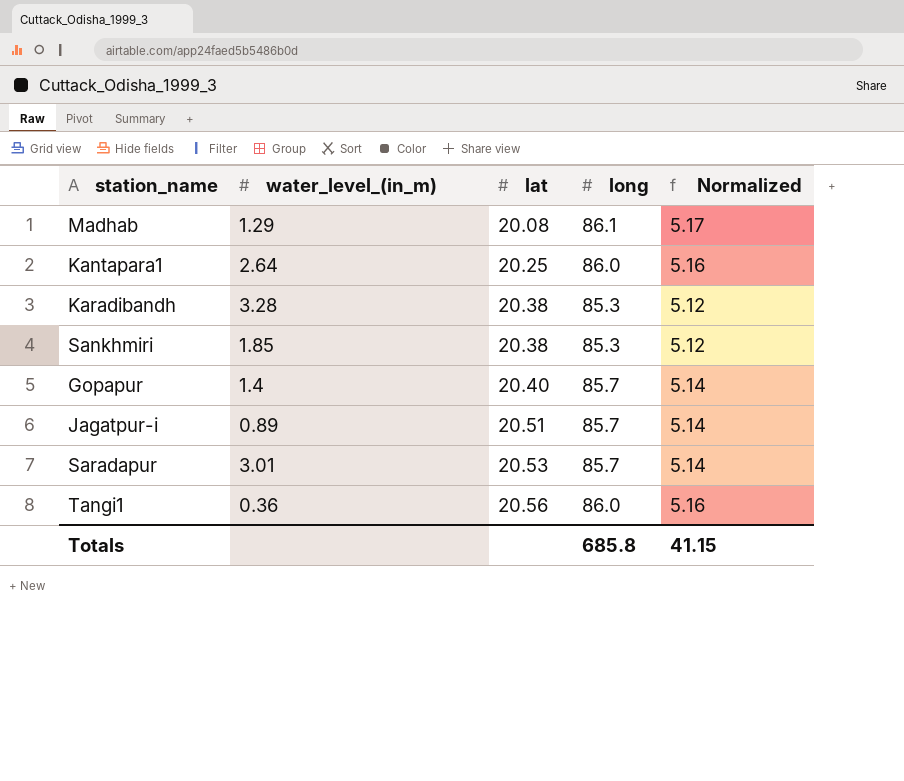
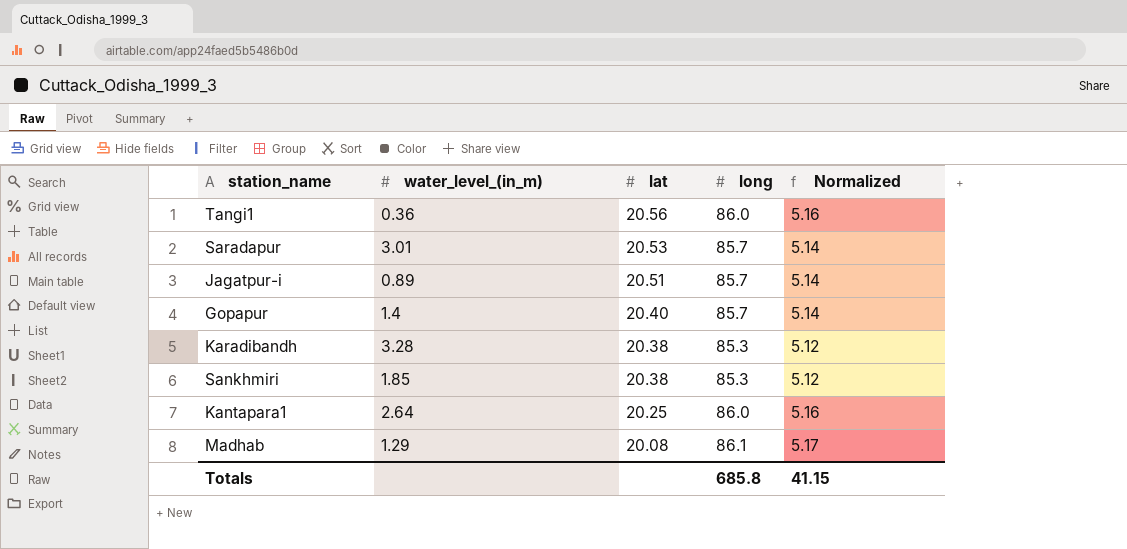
row order: lat ascending -> lat descending

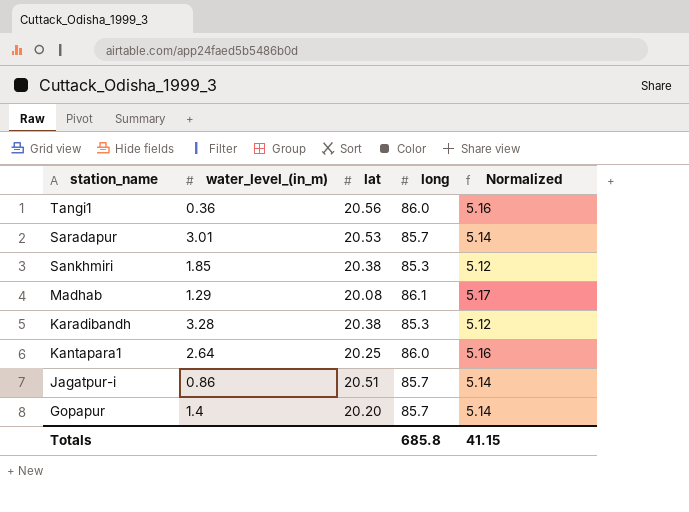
row order: lat descending -> station_name descending
Jagatpur-i | water_level_(in_m): 0.89 -> 0.86
Gopapur | lat: 20.40 -> 20.20

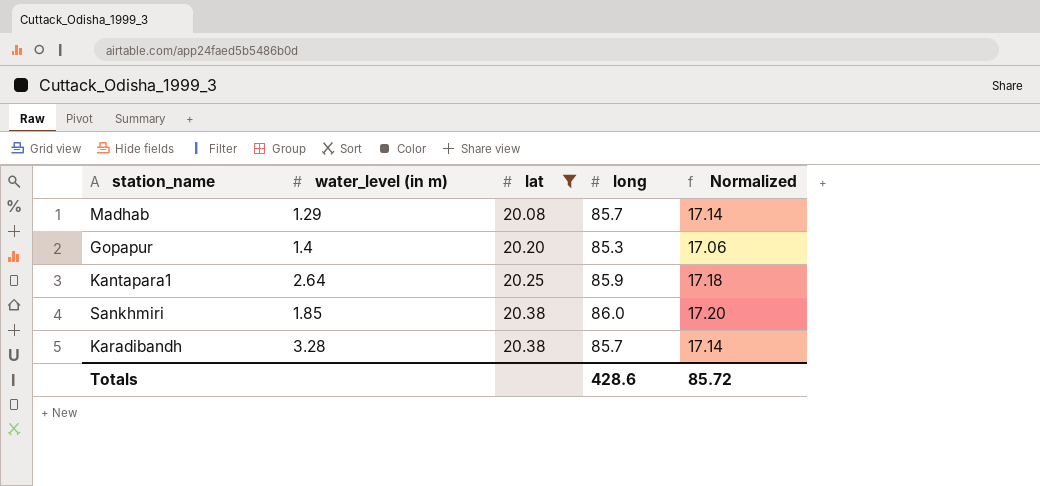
filter: none -> lat <= 20.38
row order: station_name descending -> lat ascending
column name: water_level_(in_m) -> water_level (in m)
column Normalized | formula: [long] * 0.06 -> [long] * 0.2
Madhab | long: 86.1 -> 85.7
Gopapur | long: 85.7 -> 85.3
Kantapara1 | long: 86.0 -> 85.9
Sankhmiri | long: 85.3 -> 86.0
Karadibandh | long: 85.3 -> 85.7
Totals | long: 685.8 -> 428.6
Totals | Normalized: 41.15 -> 85.72

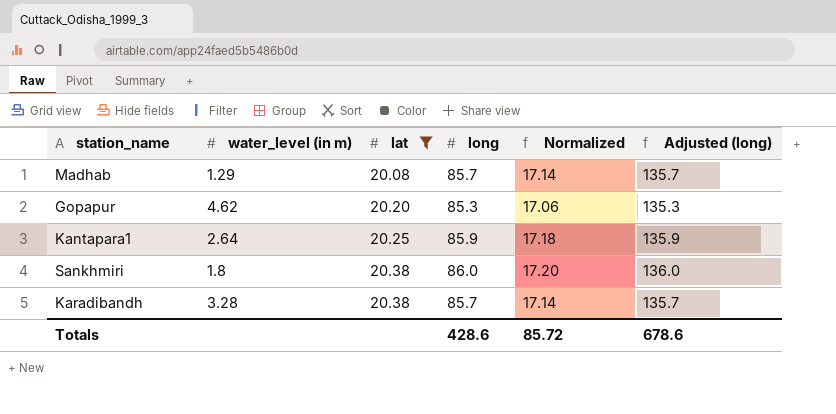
column Adjusted (long) | formula: none -> [long] + 50
Gopapur | water_level (in m): 1.4 -> 4.62
Sankhmiri | water_level (in m): 1.85 -> 1.8

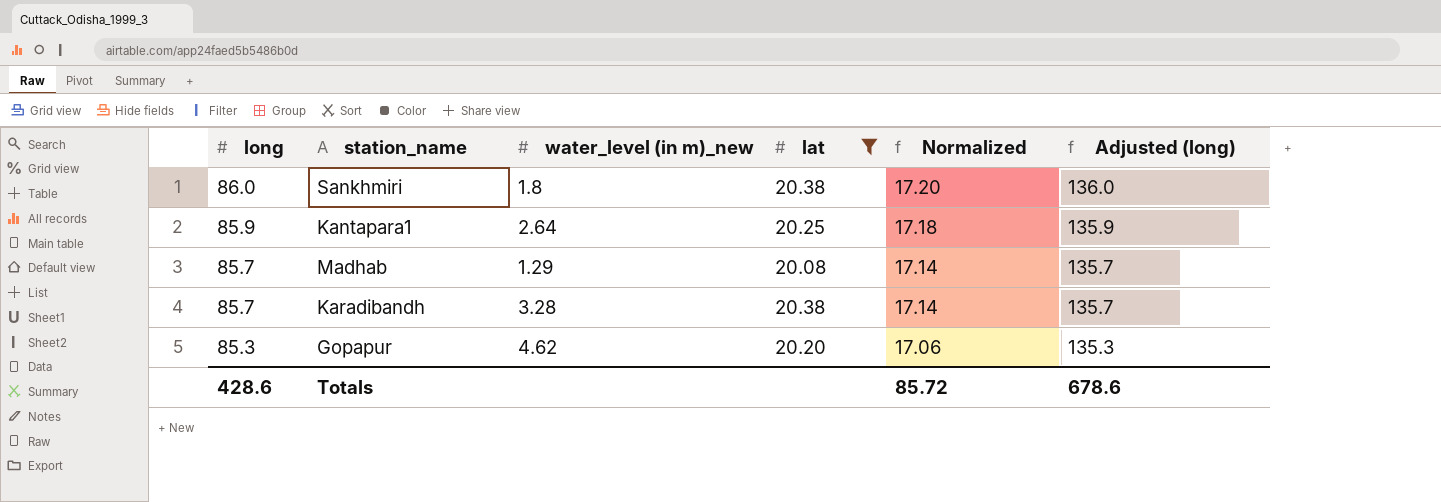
row order: lat ascending -> long descending
column long | position: 4 -> 1
column name: water_level (in m) -> water_level (in m)_new

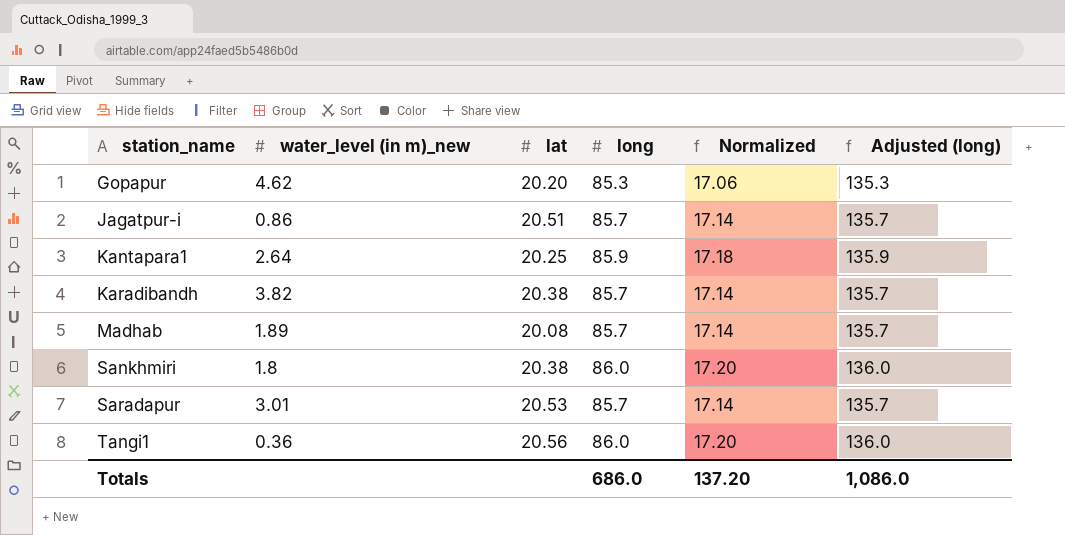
filter: lat <= 20.38 -> none
row order: long descending -> station_name ascending
column long | position: 1 -> 4
Karadibandh | water_level (in m)_new: 3.28 -> 3.82
Madhab | water_level (in m)_new: 1.29 -> 1.89
Totals | long: 428.6 -> 686.0
Totals | Normalized: 85.72 -> 137.20
Totals | Adjusted (long): 678.6 -> 1,086.0

